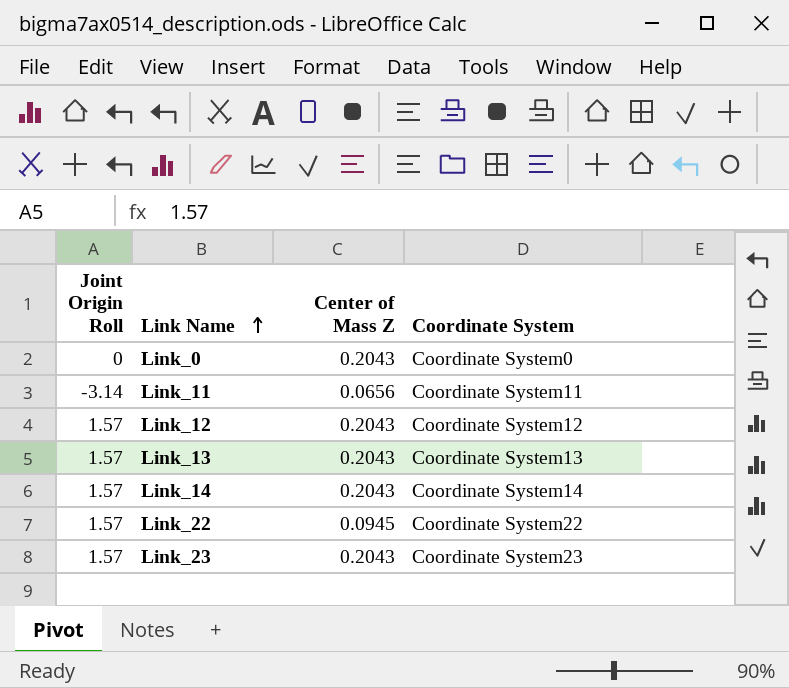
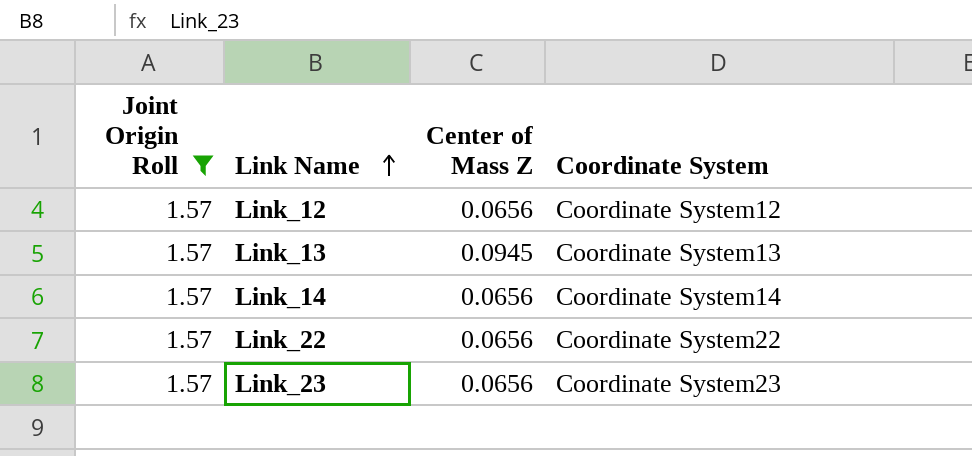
filter: none -> Joint Origin Roll = 1.57
Link_12 | Center of Mass Z: 0.2043 -> 0.0656
Link_13 | Center of Mass Z: 0.2043 -> 0.0945
Link_14 | Center of Mass Z: 0.2043 -> 0.0656
Link_22 | Center of Mass Z: 0.0945 -> 0.0656
Link_23 | Center of Mass Z: 0.2043 -> 0.0656

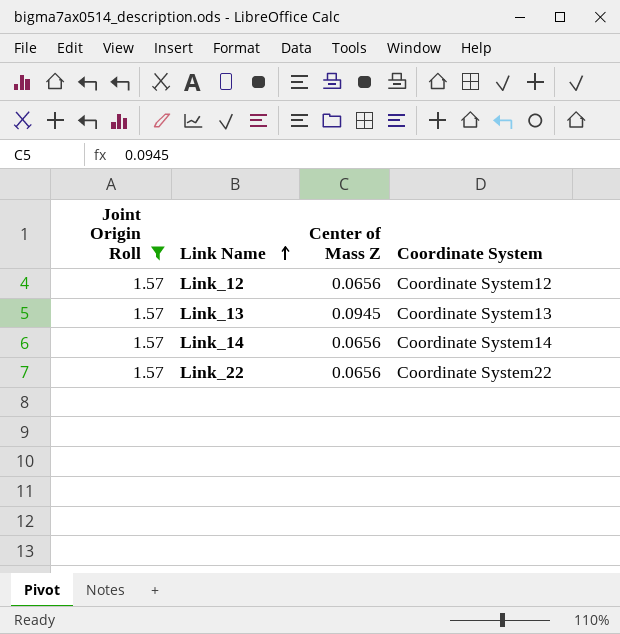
row Link_23: 1.57 | 0.0656 | Coordinate System23 -> none

